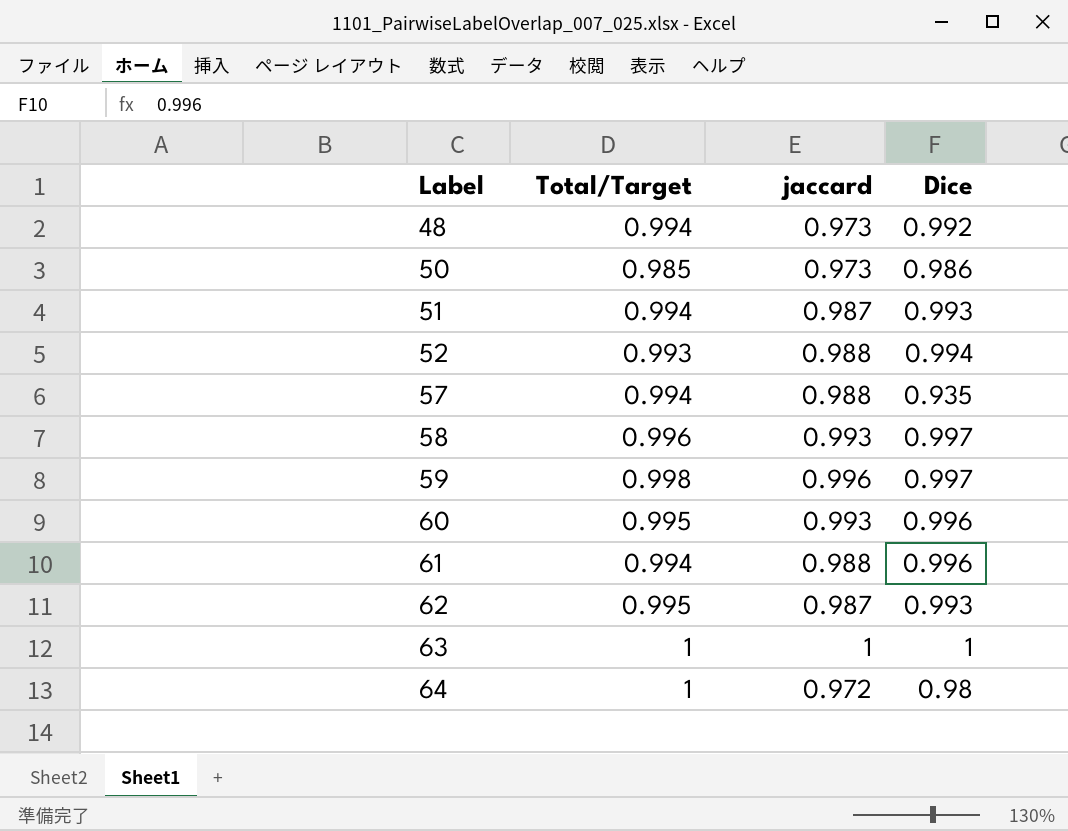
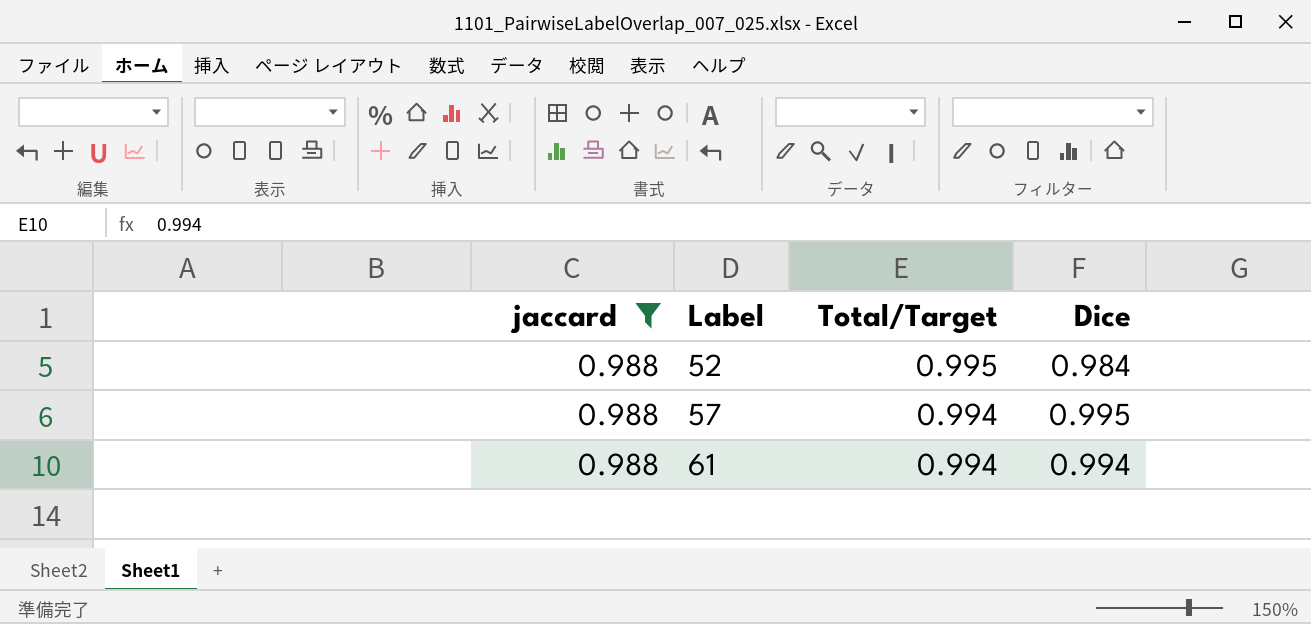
filter: none -> jaccard = 0.988
column jaccard | position: 3 -> 1
52 | Total/Target: 0.993 -> 0.995
52 | Dice: 0.994 -> 0.984
57 | Dice: 0.935 -> 0.995
61 | Dice: 0.996 -> 0.994

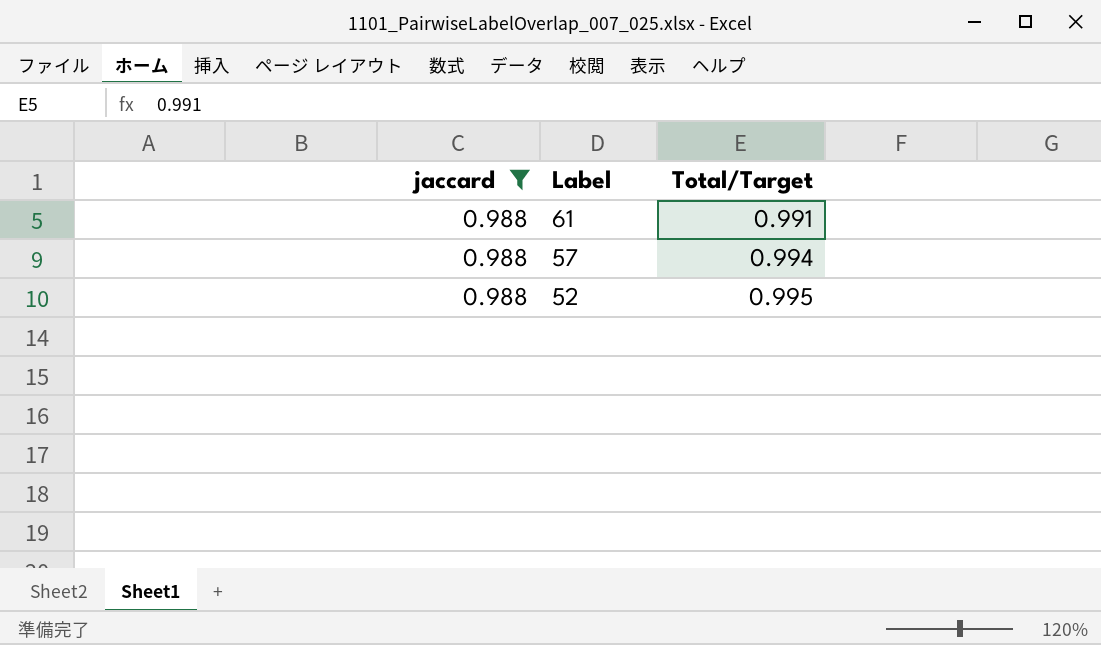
row order: Label ascending -> Label descending
column Dice | position: 4 -> none
61 | Total/Target: 0.994 -> 0.991

